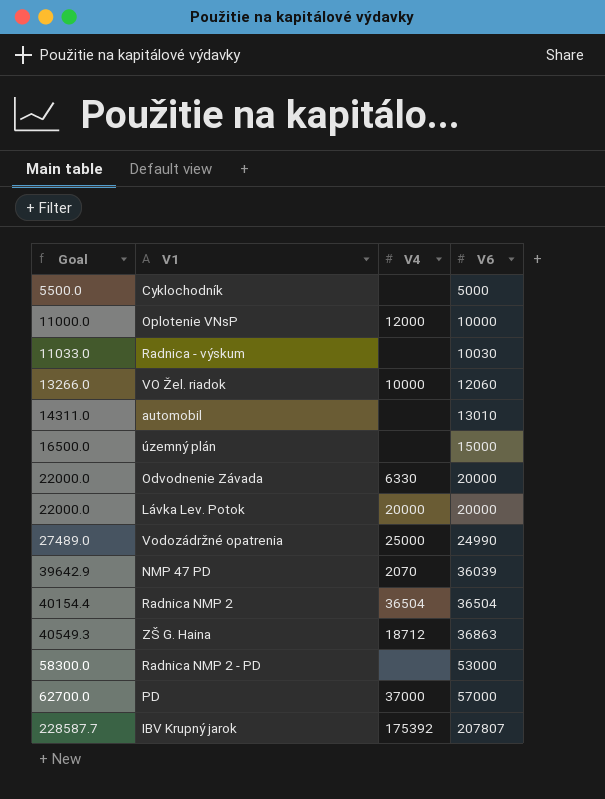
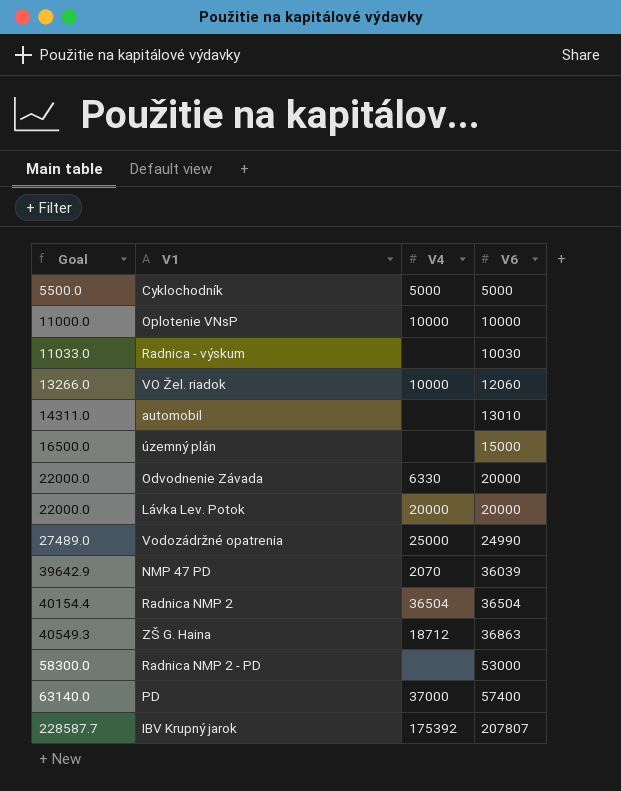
Cyklochodník | V4: none -> 5000
Oplotenie VNsP | V4: 12000 -> 10000
PD | Goal: 62700.0 -> 63140.0
PD | V6: 57000 -> 57400

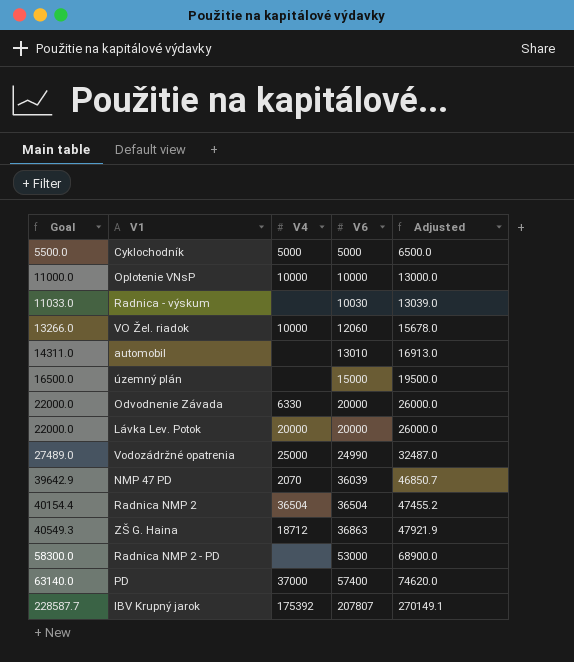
column Adjusted | formula: none -> [V6] * 1.3

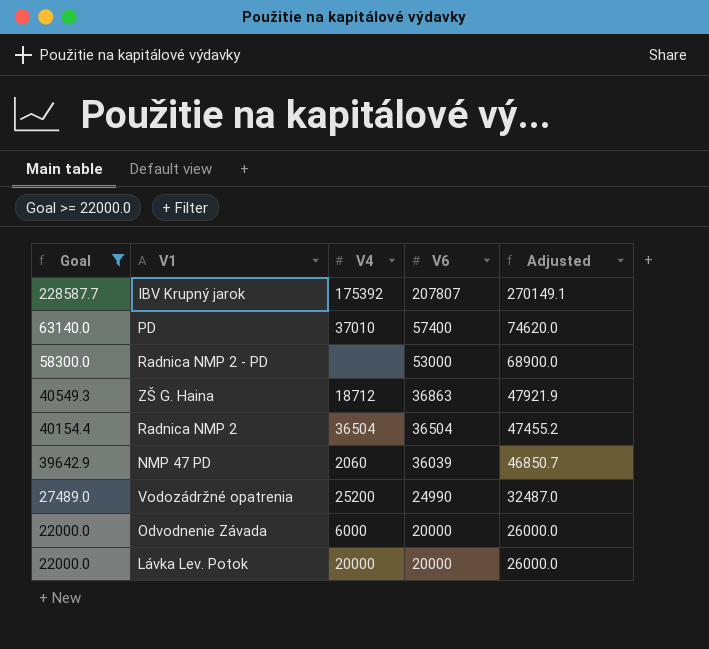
filter: none -> Goal >= 22000.0
row order: Goal ascending -> Goal descending
PD | V4: 37000 -> 37010
NMP 47 PD | V4: 2070 -> 2060
Vodozádržné opatrenia | V4: 25000 -> 25200
Odvodnenie Závada | V4: 6330 -> 6000

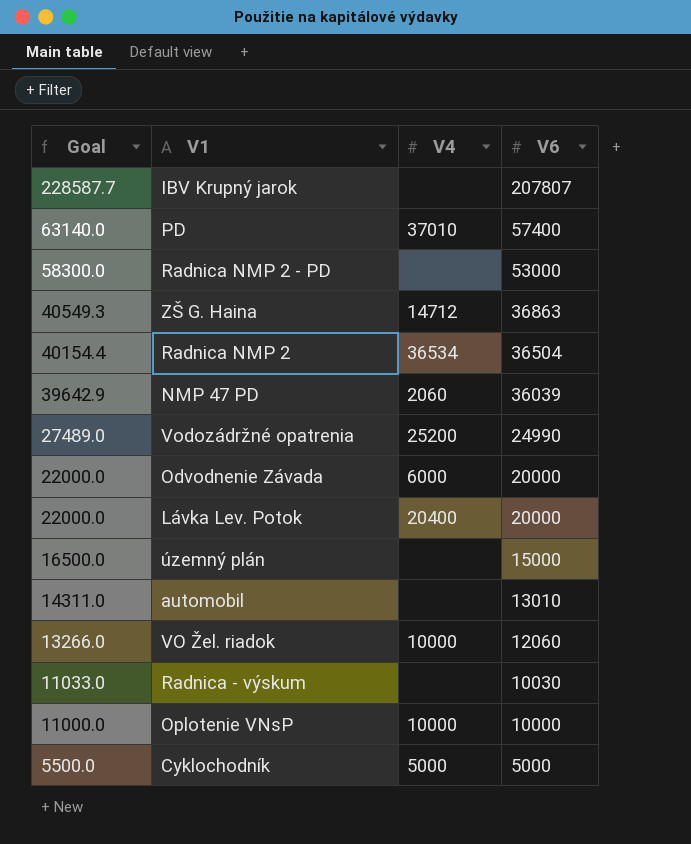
filter: Goal >= 22000.0 -> none
column Adjusted | formula: [V6] * 1.3 -> none
IBV Krupný jarok | V4: 175392 -> none
ZŠ G. Haina | V4: 18712 -> 14712
Radnica NMP 2 | V4: 36504 -> 36534
Lávka Lev. Potok | V4: 20000 -> 20400

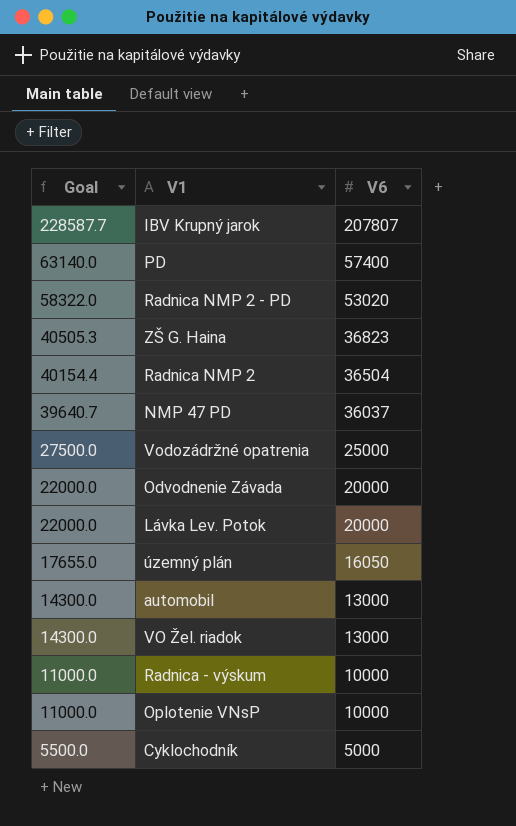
column V4 | position: 3 -> none
Radnica NMP 2 - PD | Goal: 58300.0 -> 58322.0
Radnica NMP 2 - PD | V6: 53000 -> 53020
ZŠ G. Haina | Goal: 40549.3 -> 40505.3
ZŠ G. Haina | V6: 36863 -> 36823
NMP 47 PD | Goal: 39642.9 -> 39640.7
NMP 47 PD | V6: 36039 -> 36037
Vodozádržné opatrenia | Goal: 27489.0 -> 27500.0
Vodozádržné opatrenia | V6: 24990 -> 25000
územný plán | Goal: 16500.0 -> 17655.0
územný plán | V6: 15000 -> 16050
automobil | Goal: 14311.0 -> 14300.0
automobil | V6: 13010 -> 13000
VO Žel. riadok | Goal: 13266.0 -> 14300.0
VO Žel. riadok | V6: 12060 -> 13000
Radnica - výskum | Goal: 11033.0 -> 11000.0
Radnica - výskum | V6: 10030 -> 10000

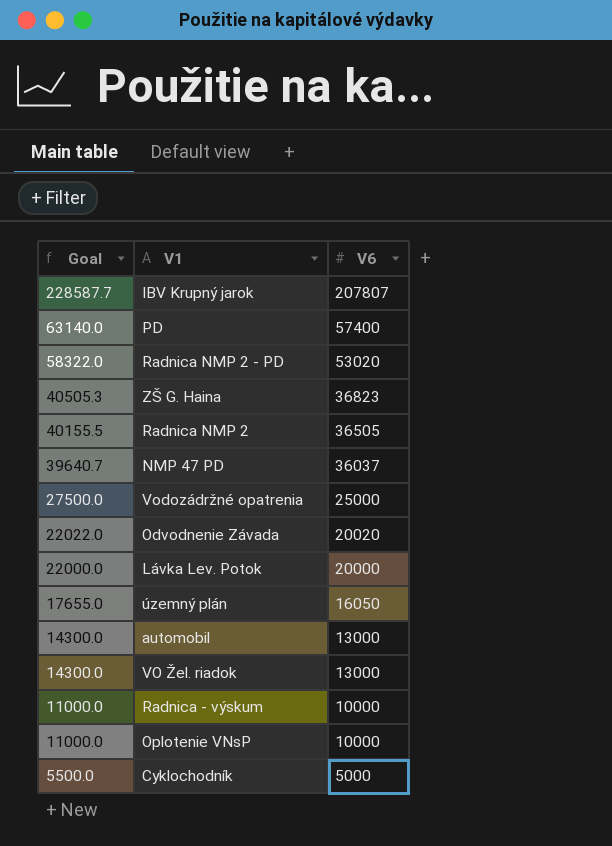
Radnica NMP 2 | Goal: 40154.4 -> 40155.5
Radnica NMP 2 | V6: 36504 -> 36505
Odvodnenie Závada | Goal: 22000.0 -> 22022.0
Odvodnenie Závada | V6: 20000 -> 20020

